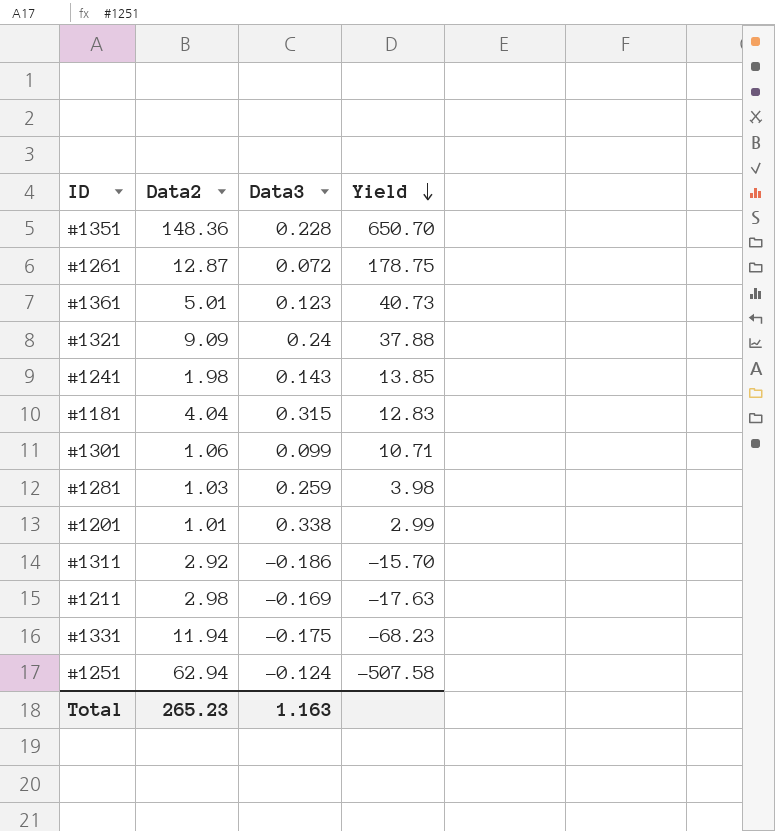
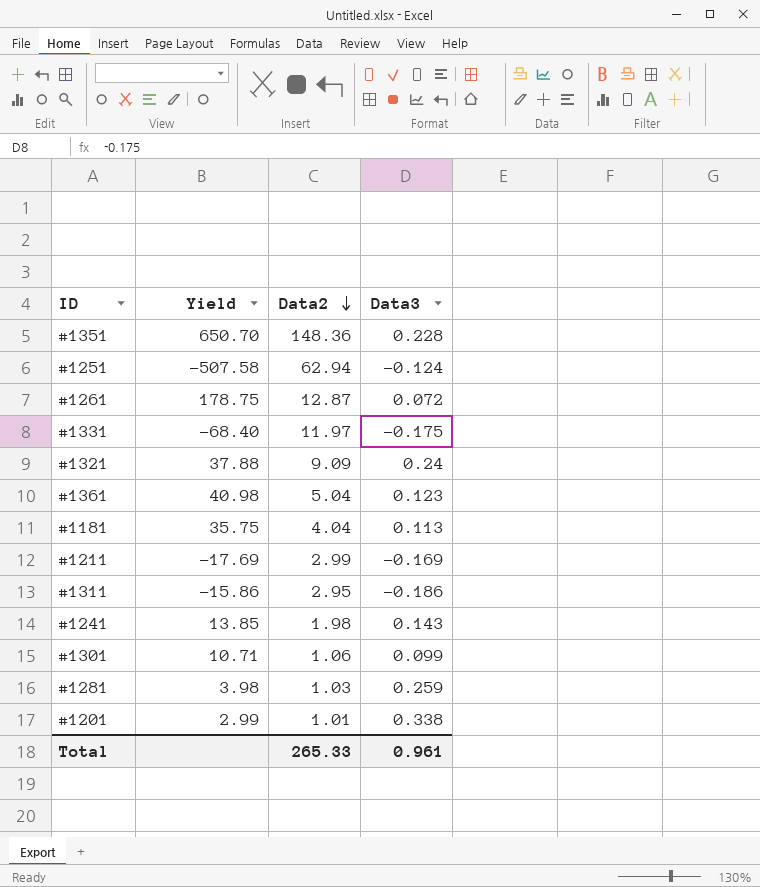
row order: Yield descending -> Data2 descending
column Yield | position: 4 -> 2
#1331 | Yield: -68.23 -> -68.40
#1331 | Data2: 11.94 -> 11.97
#1361 | Yield: 40.73 -> 40.98
#1361 | Data2: 5.01 -> 5.04
#1181 | Yield: 12.83 -> 35.75
#1181 | Data3: 0.315 -> 0.113
#1211 | Yield: -17.63 -> -17.69
#1211 | Data2: 2.98 -> 2.99
#1311 | Yield: -15.70 -> -15.86
#1311 | Data2: 2.92 -> 2.95
Total | Data2: 265.23 -> 265.33
Total | Data3: 1.163 -> 0.961

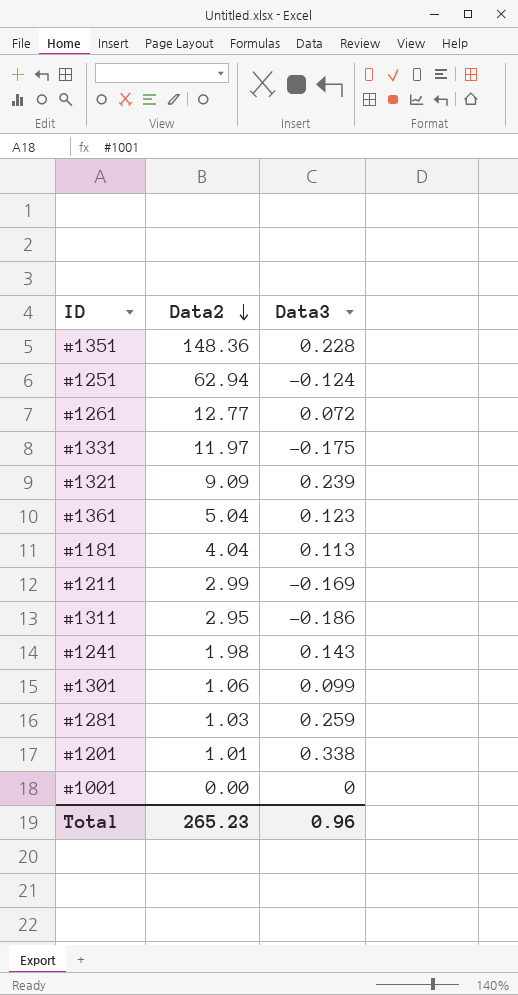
column Yield | formula: [Data2] / [Data3] -> none
#1261 | Data2: 12.87 -> 12.77
#1321 | Data3: 0.24 -> 0.239
row #1001: none -> 0.00 | 0
Total | Data2: 265.33 -> 265.23
Total | Data3: 0.961 -> 0.96

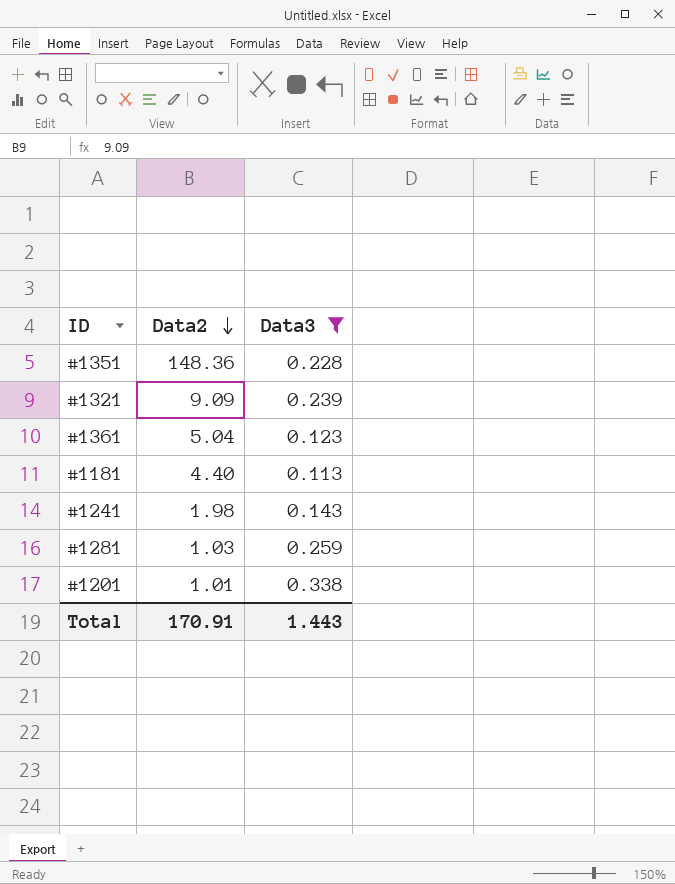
filter: none -> Data3 >= 0.113
#1181 | Data2: 4.04 -> 4.40
Total | Data2: 265.23 -> 170.91
Total | Data3: 0.96 -> 1.443

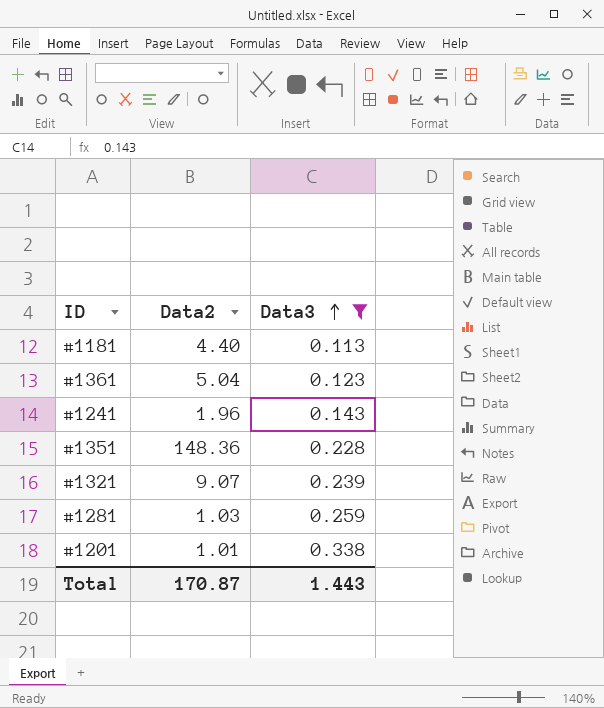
row order: Data2 descending -> Data3 ascending
#1241 | Data2: 1.98 -> 1.96
#1321 | Data2: 9.09 -> 9.07
Total | Data2: 170.91 -> 170.87

